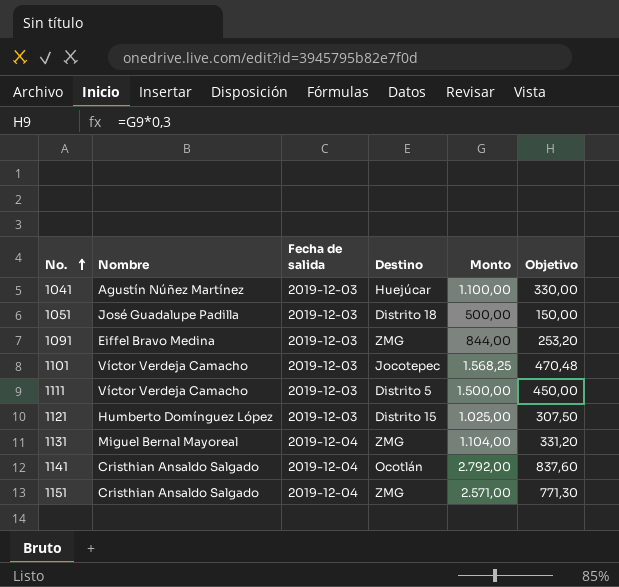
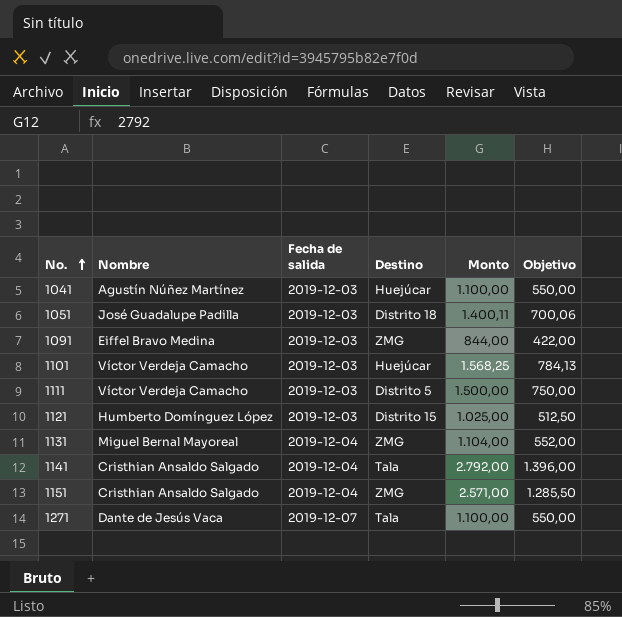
column Objetivo | formula: [Monto] * 0,3 -> [Monto] * 0,5
1051 | Monto: 500,00 -> 1.400,11
1101 | Destino: Jocotepec -> Huejúcar
1141 | Destino: Ocotlán -> Tala
row 1271: none -> Dante de Jesús Vaca | 2019-12-07 | Tala | 1.100,00 | 550,00

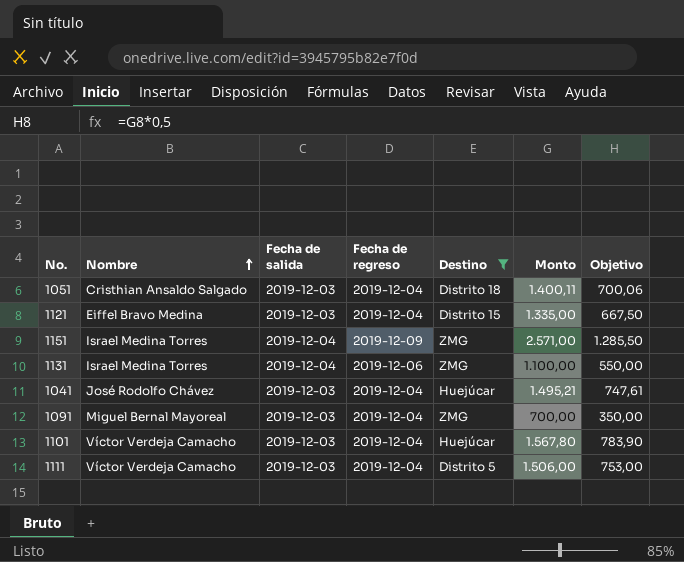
filter: none -> Destino != Tala
row order: No. ascending -> Nombre ascending
column Fecha de regreso | position: none -> 4
1051 | Nombre: José Guadalupe Padilla -> Cristhian Ansaldo Salgado
1121 | Nombre: Humberto Domínguez López -> Eiffel Bravo Medina
1121 | Monto: 1.025,00 -> 1.335,00
1121 | Objetivo: 512,50 -> 667,50
1151 | Nombre: Cristhian Ansaldo Salgado -> Israel Medina Torres
1131 | Nombre: Miguel Bernal Mayoreal -> Israel Medina Torres
1131 | Monto: 1.104,00 -> 1.100,00
1131 | Objetivo: 552,00 -> 550,00
1041 | Nombre: Agustín Núñez Martínez -> José Rodolfo Chávez
1041 | Monto: 1.100,00 -> 1.495,21
1041 | Objetivo: 550,00 -> 747,61
1091 | Nombre: Eiffel Bravo Medina -> Miguel Bernal Mayoreal
1091 | Monto: 844,00 -> 700,00
1091 | Objetivo: 422,00 -> 350,00
1101 | Monto: 1.568,25 -> 1.567,80
1101 | Objetivo: 784,13 -> 783,90
1111 | Monto: 1.500,00 -> 1.506,00
1111 | Objetivo: 750,00 -> 753,00

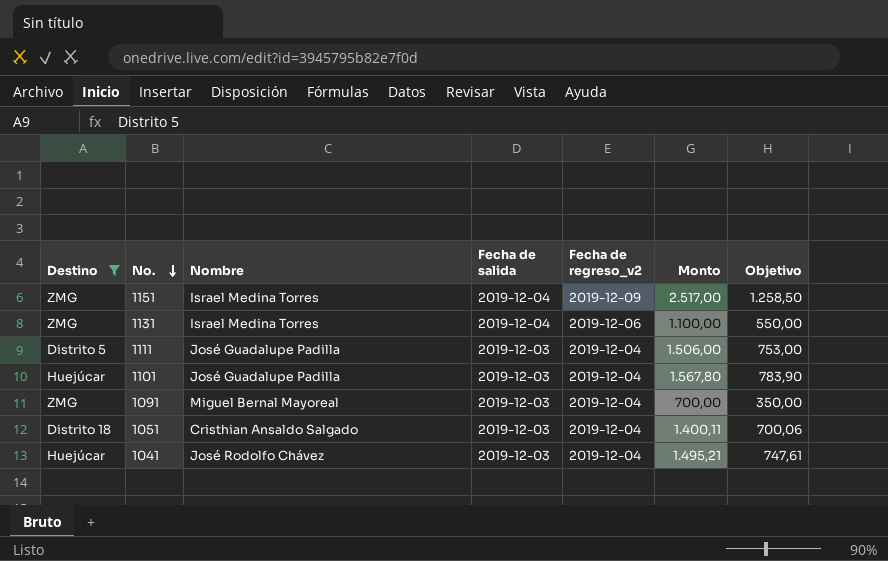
row order: Nombre ascending -> No. descending
column Destino | position: 5 -> 1
column name: Fecha de regreso -> Fecha de regreso_v2
row 1121: Eiffel Bravo Medina | 2019-12-03 | 2019-12-04 | Distrito 15 | 1.335,00 | 667,50 -> none
1151 | Monto: 2.571,00 -> 2.517,00
1151 | Objetivo: 1.285,50 -> 1.258,50
1111 | Nombre: Víctor Verdeja Camacho -> José Guadalupe Padilla
1101 | Nombre: Víctor Verdeja Camacho -> José Guadalupe Padilla

